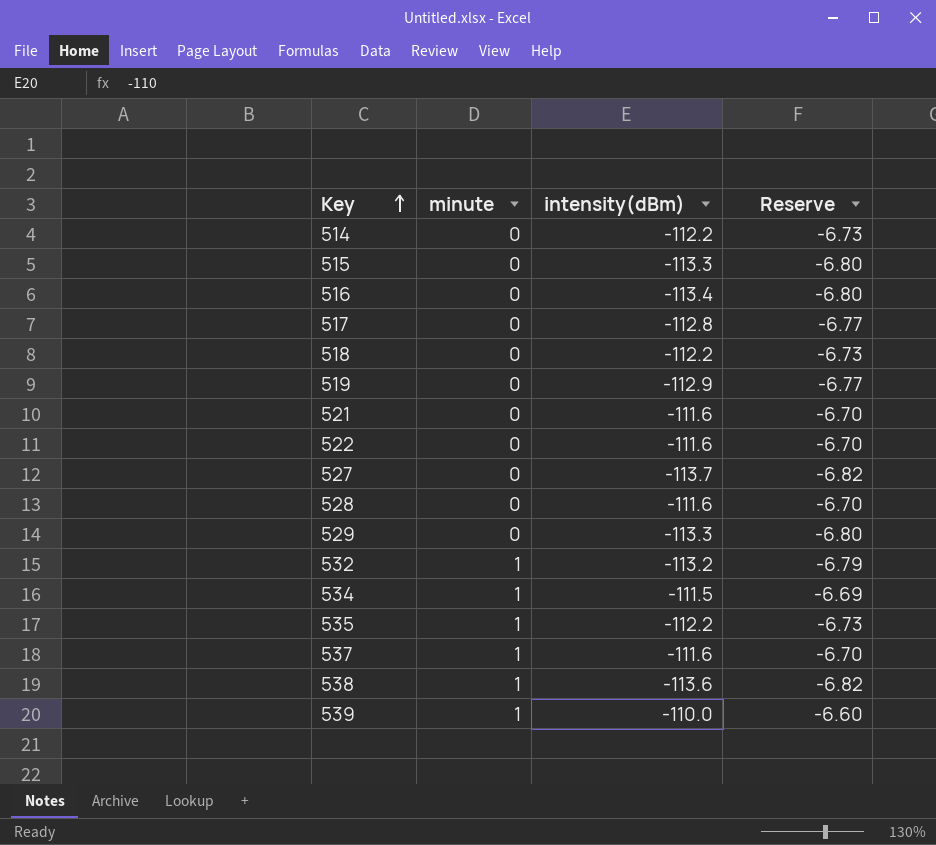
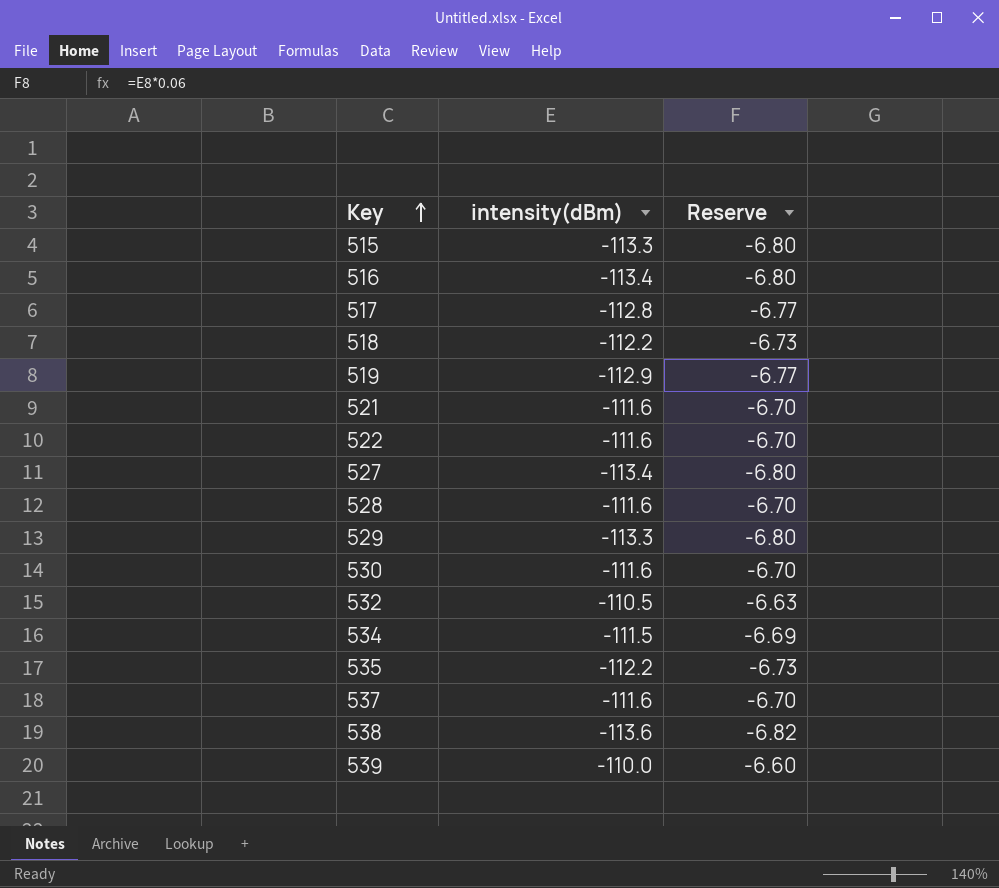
column minute | position: 2 -> none
row 514: 0 | -112.2 | -6.73 -> none
527 | intensity(dBm): -113.7 -> -113.4
527 | Reserve: -6.82 -> -6.80
row 530: none -> -111.6 | -6.70
532 | intensity(dBm): -113.2 -> -110.5
532 | Reserve: -6.79 -> -6.63

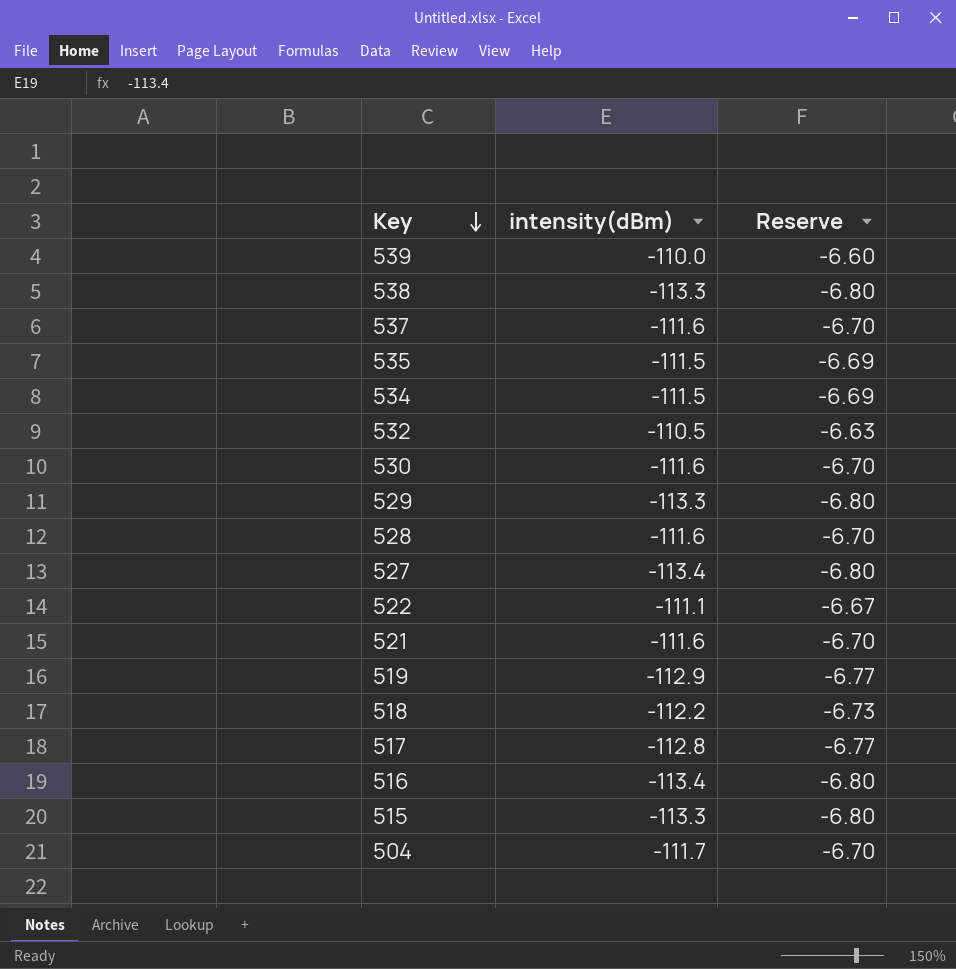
row order: Key ascending -> Key descending
538 | intensity(dBm): -113.6 -> -113.3
538 | Reserve: -6.82 -> -6.80
535 | intensity(dBm): -112.2 -> -111.5
535 | Reserve: -6.73 -> -6.69
522 | intensity(dBm): -111.6 -> -111.1
522 | Reserve: -6.70 -> -6.67
row 504: none -> -111.7 | -6.70

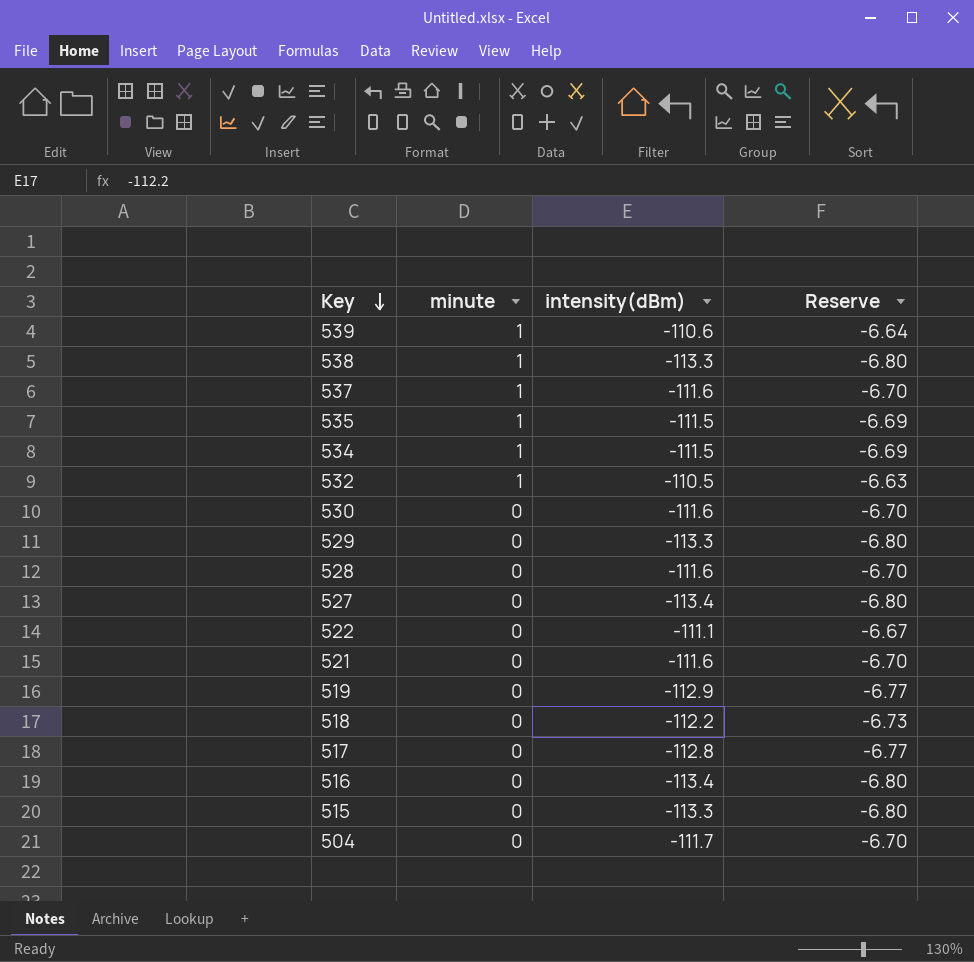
column minute | position: none -> 2
539 | intensity(dBm): -110.0 -> -110.6
539 | Reserve: -6.60 -> -6.64

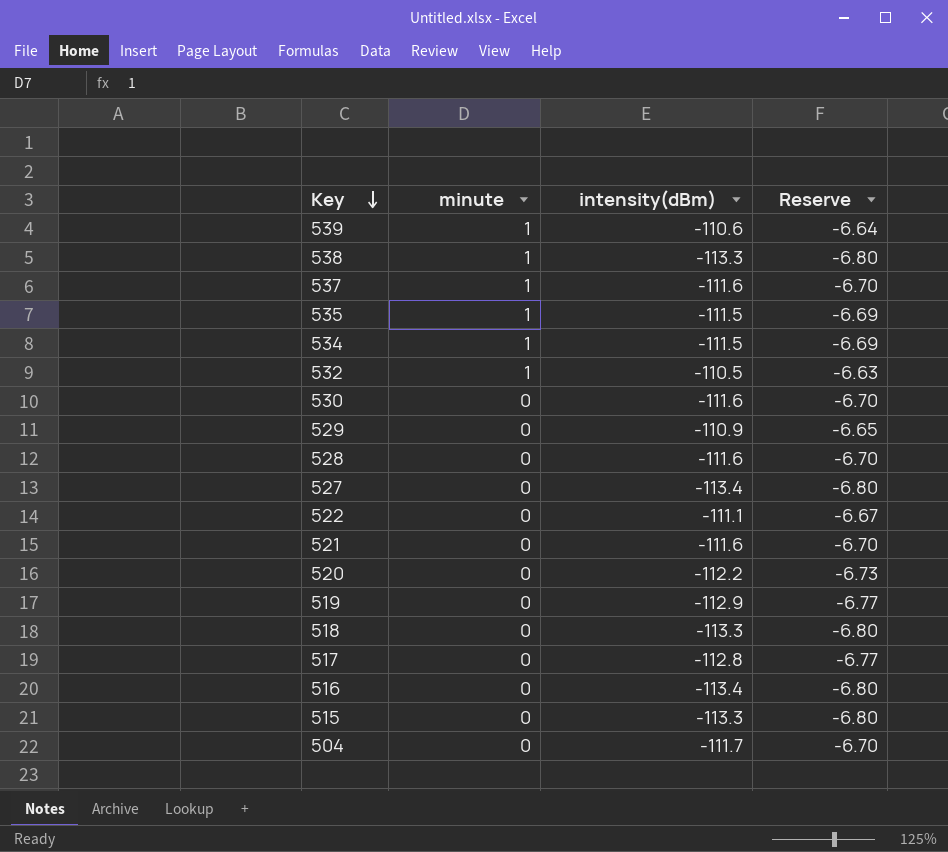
529 | intensity(dBm): -113.3 -> -110.9
529 | Reserve: -6.80 -> -6.65
row 520: none -> 0 | -112.2 | -6.73
518 | intensity(dBm): -112.2 -> -113.3
518 | Reserve: -6.73 -> -6.80

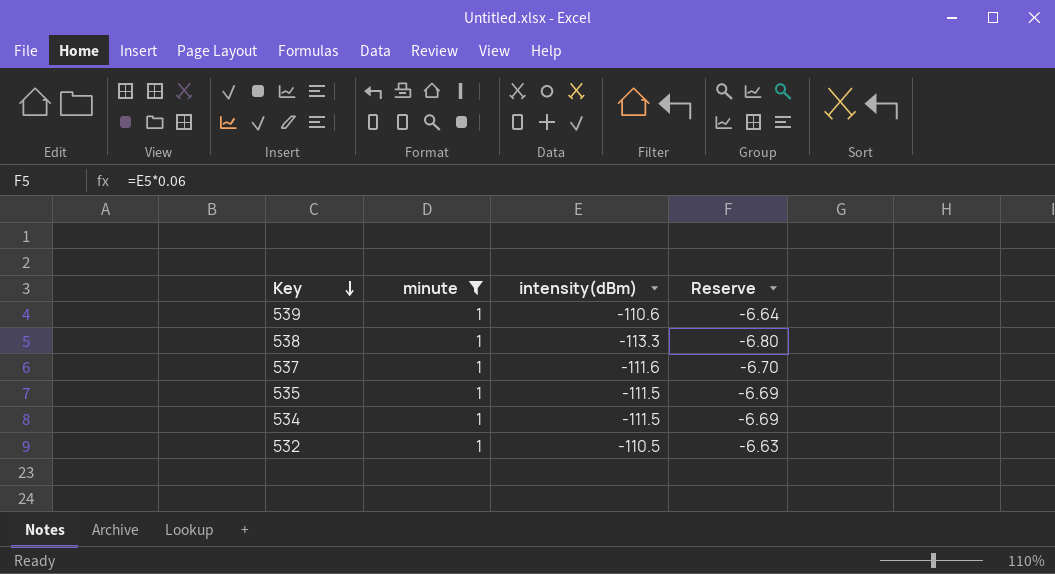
filter: none -> minute = 1

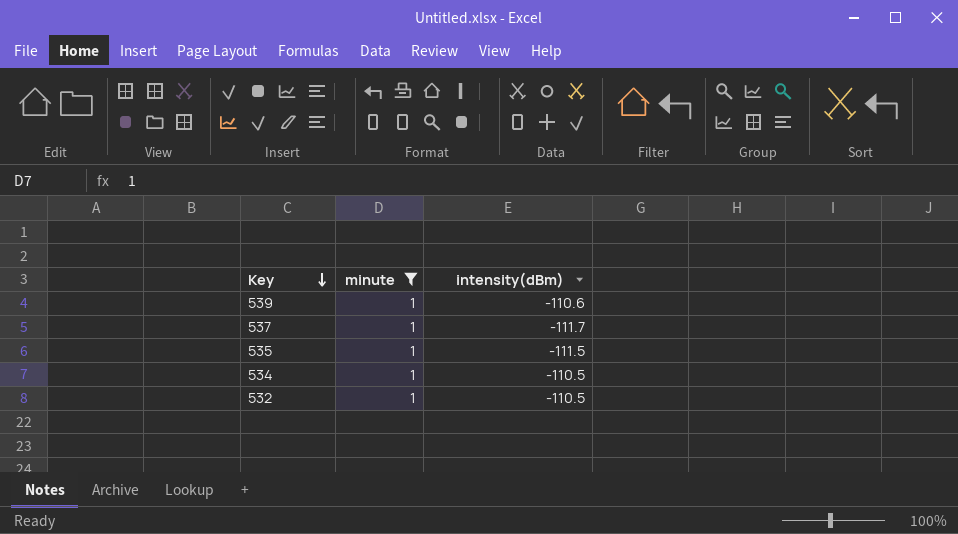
column Reserve | formula: [intensity(dBm)] * 0.06 -> none
row 538: 1 | -113.3 | -6.80 -> none
537 | intensity(dBm): -111.6 -> -111.7
534 | intensity(dBm): -111.5 -> -110.5

